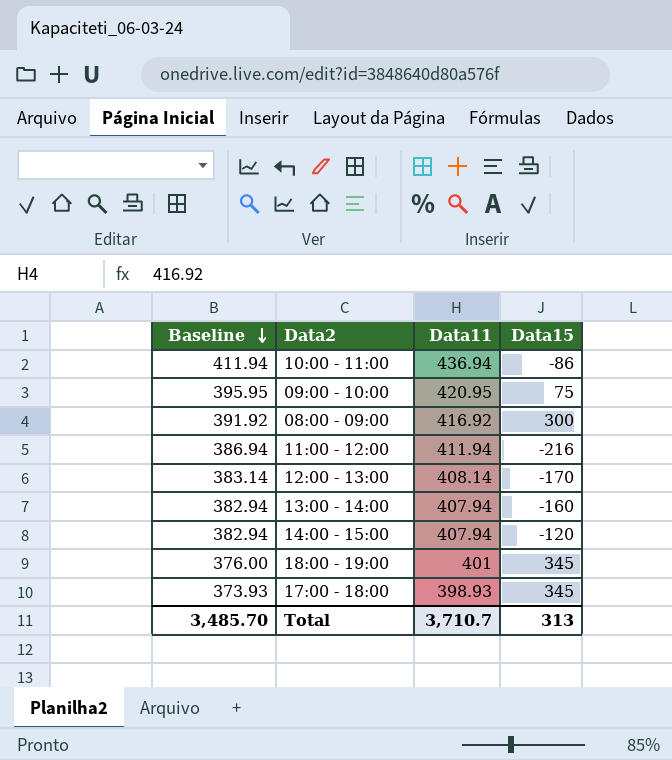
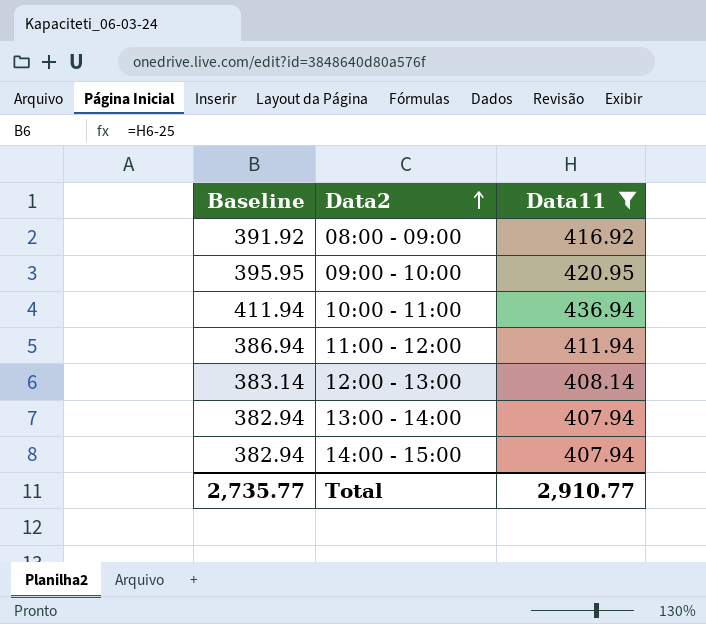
filter: none -> Data11 >= 407.94
row order: Baseline descending -> Data2 ascending
column Data15 | position: 4 -> none
Total | Baseline: 3,485.70 -> 2,735.77
Total | Data11: 3,710.7 -> 2,910.77

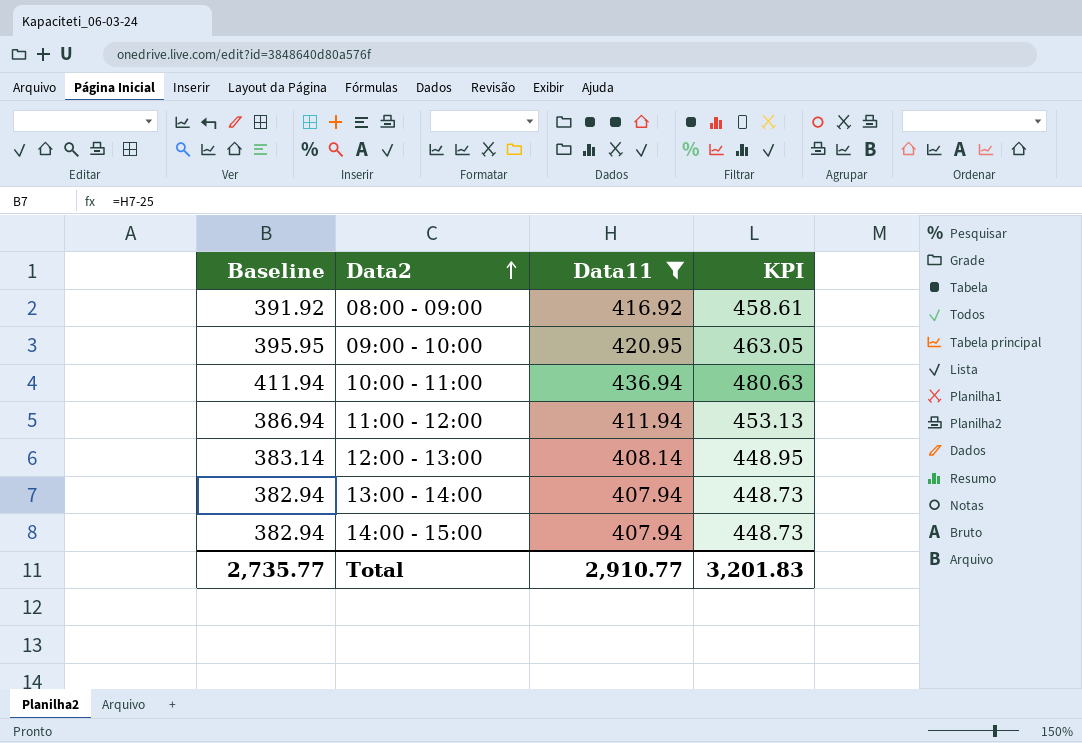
column KPI | formula: none -> [Data11] * 1.1

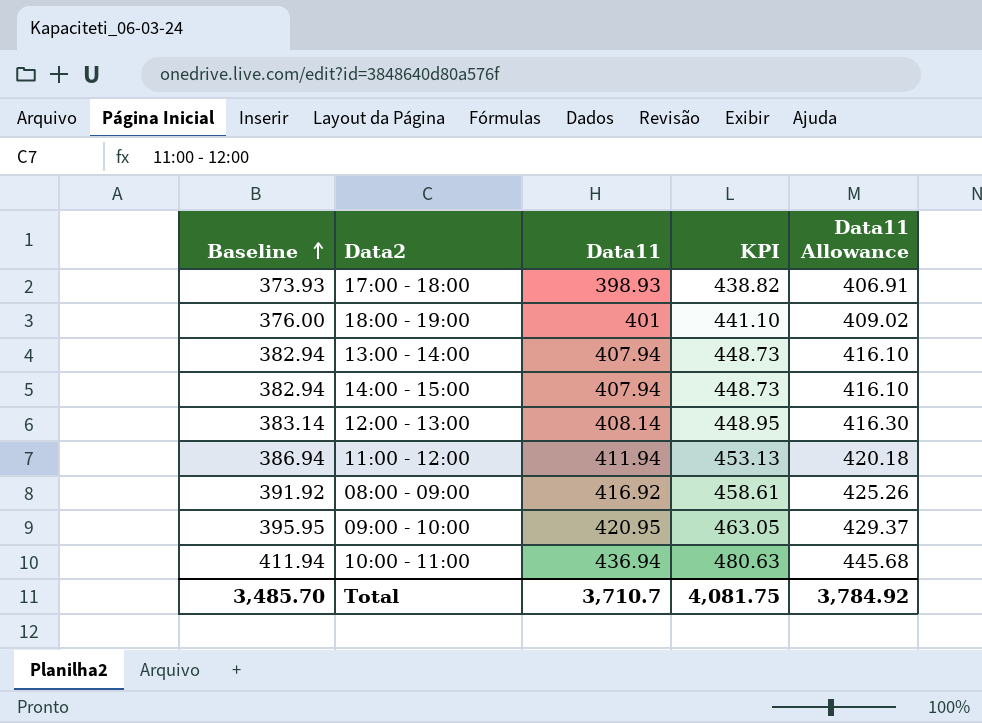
filter: Data11 >= 407.94 -> none
row order: Data2 ascending -> Baseline ascending
column Data11 Allowance | formula: none -> [Data11] * 1.02
Total | Baseline: 2,735.77 -> 3,485.70
Total | Data11: 2,910.77 -> 3,710.7
Total | KPI: 3,201.83 -> 4,081.75

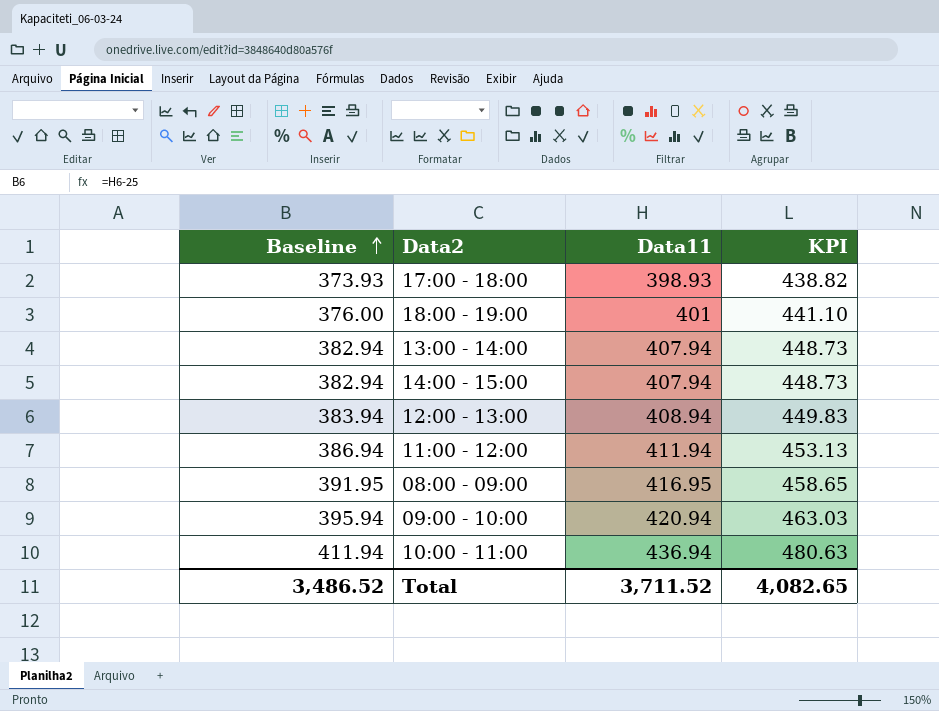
column Data11 Allowance | formula: [Data11] * 1.02 -> none
12:00 - 13:00 | Baseline: 383.14 -> 383.94
12:00 - 13:00 | Data11: 408.14 -> 408.94
12:00 - 13:00 | KPI: 448.95 -> 449.83
08:00 - 09:00 | Baseline: 391.92 -> 391.95
08:00 - 09:00 | Data11: 416.92 -> 416.95
08:00 - 09:00 | KPI: 458.61 -> 458.65
09:00 - 10:00 | Baseline: 395.95 -> 395.94
09:00 - 10:00 | Data11: 420.95 -> 420.94
09:00 - 10:00 | KPI: 463.05 -> 463.03
Total | Baseline: 3,485.70 -> 3,486.52
Total | Data11: 3,710.7 -> 3,711.52
Total | KPI: 4,081.75 -> 4,082.65

